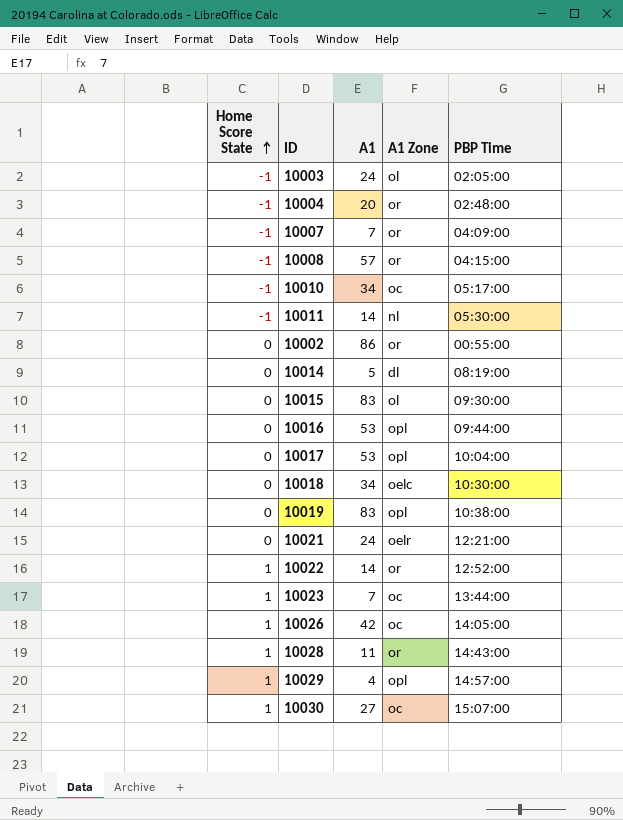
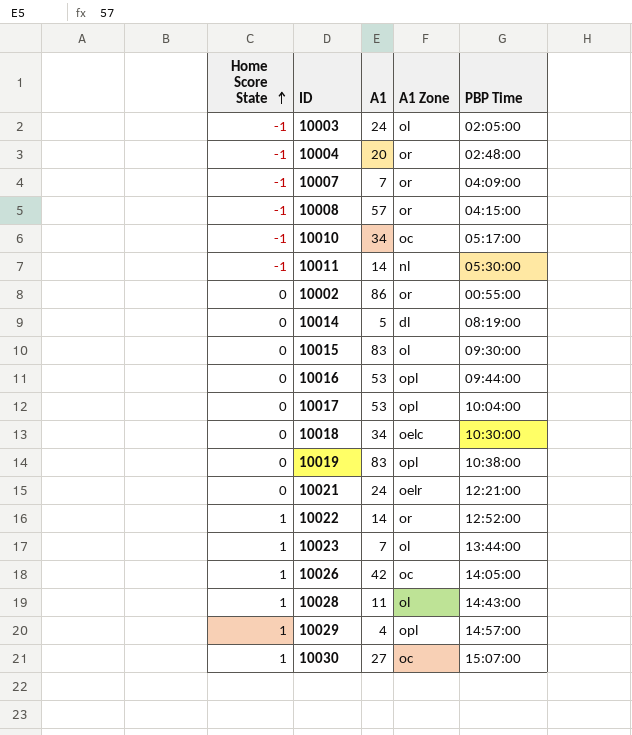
10023 | A1 Zone: oc -> ol
10028 | A1 Zone: or -> ol

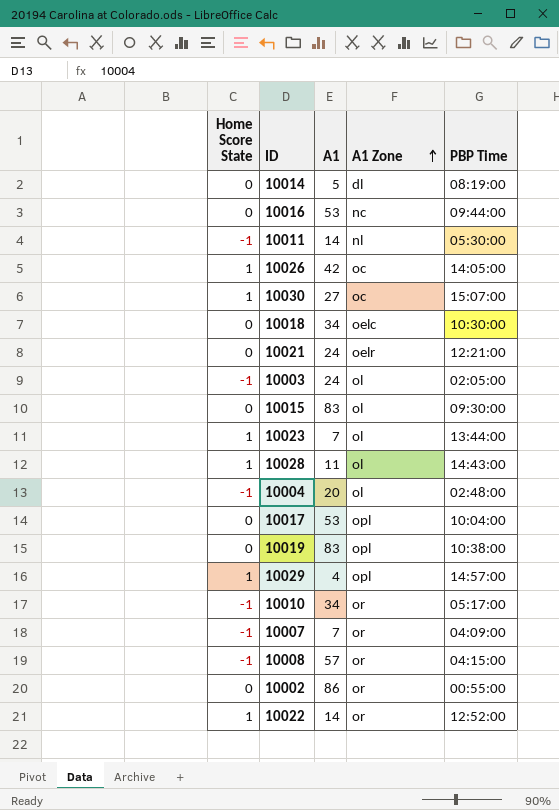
row order: Home Score State ascending -> A1 Zone ascending
10016 | A1 Zone: opl -> nc
10004 | A1 Zone: or -> ol
10010 | A1 Zone: oc -> or

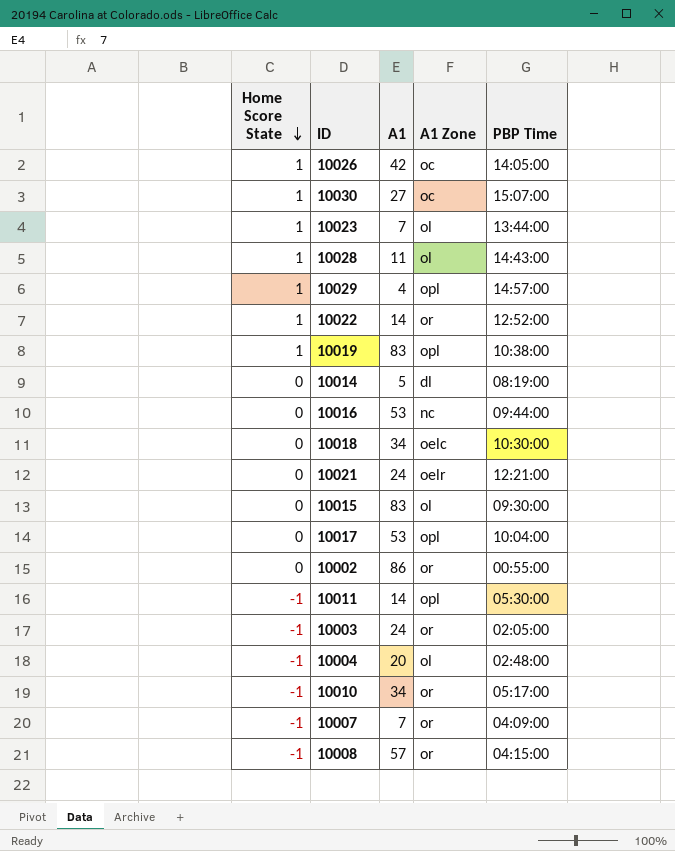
row order: A1 Zone ascending -> Home Score State descending
10019 | Home Score State: 0 -> 1
10011 | A1 Zone: nl -> opl
10003 | A1 Zone: ol -> or

